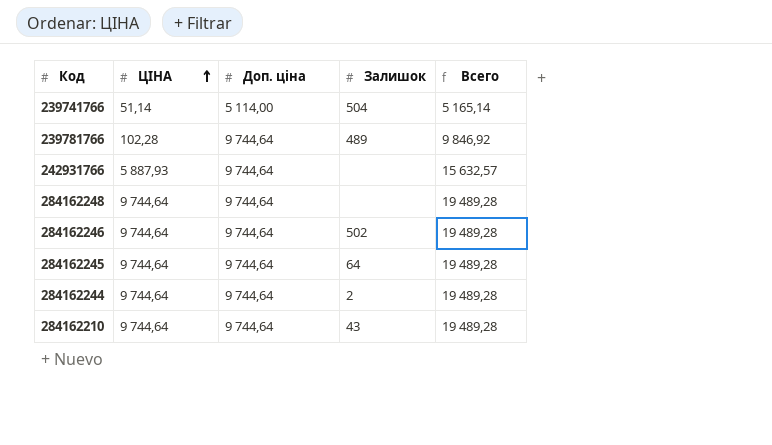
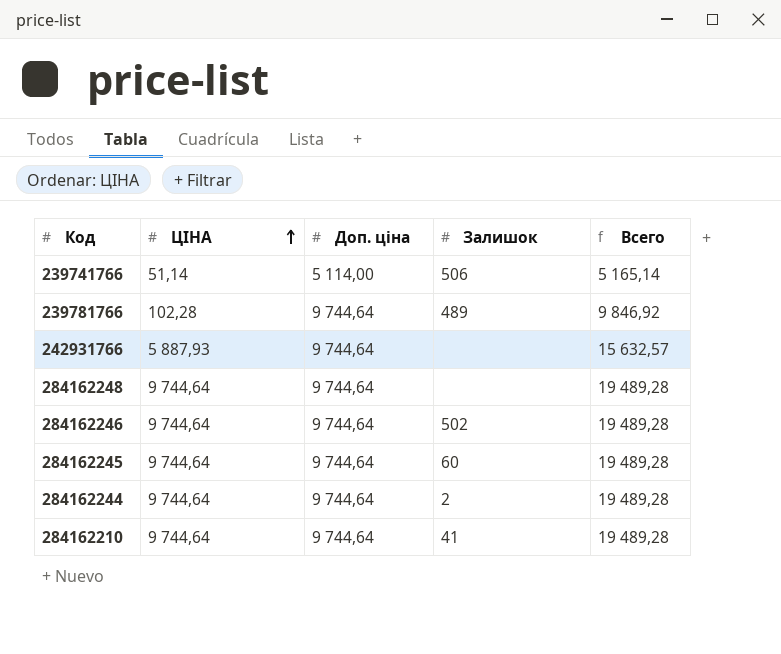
239741766 | Залишок: 504 -> 506
284162245 | Залишок: 64 -> 60
284162210 | Залишок: 43 -> 41

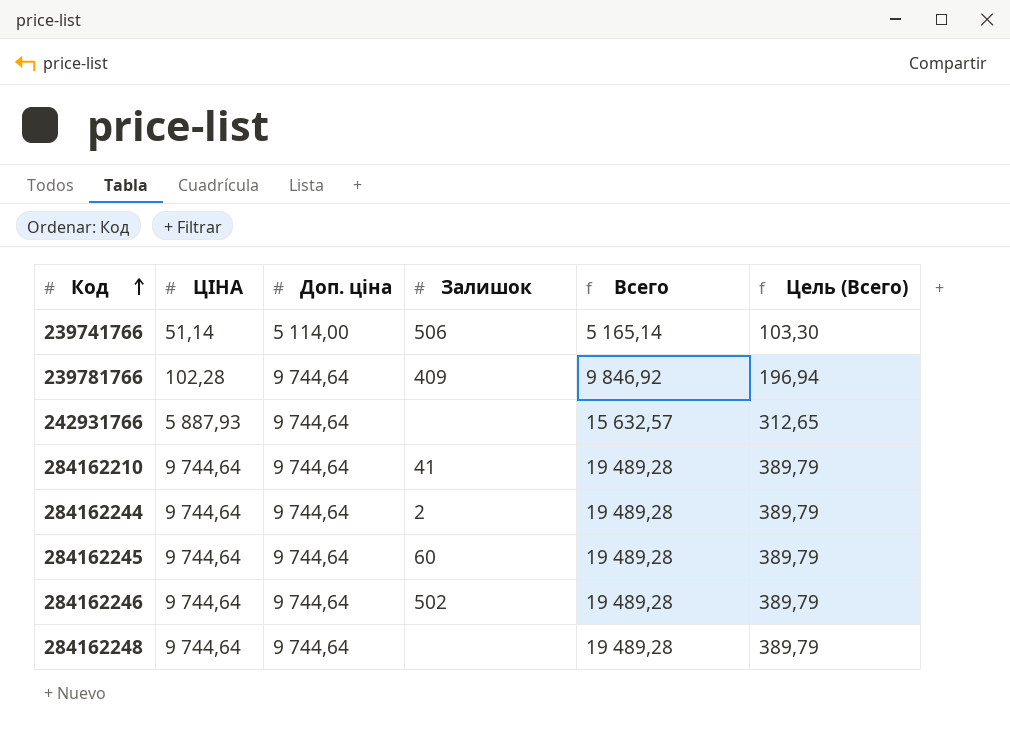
row order: ЦІНА ascending -> Код ascending
column Цель (Всего) | formula: none -> [Всего] * 0,02
239781766 | Залишок: 489 -> 409

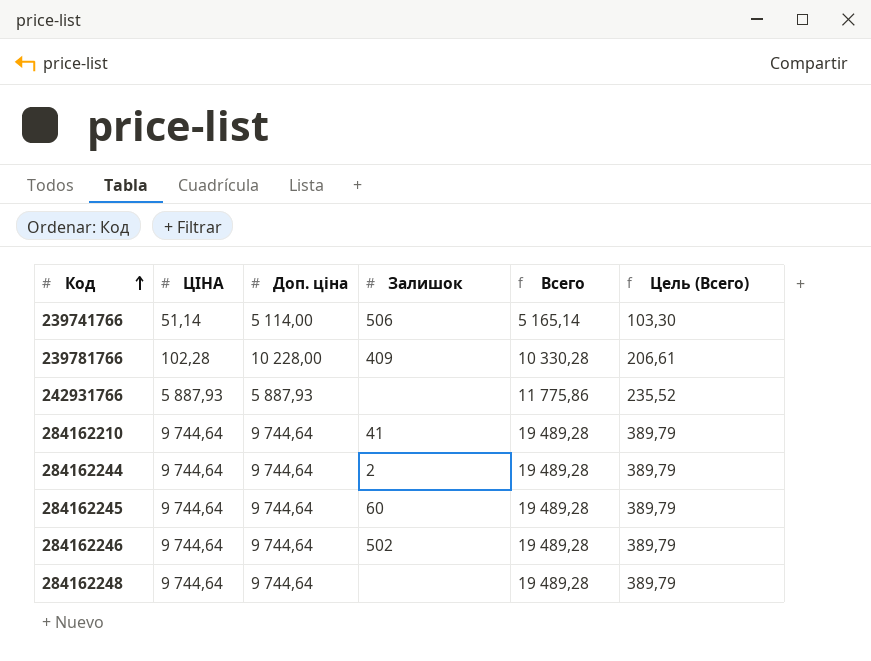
239781766 | Доп. ціна: 9 744,64 -> 10 228,00
239781766 | Всего: 9 846,92 -> 10 330,28
239781766 | Цель (Всего): 196,94 -> 206,61
242931766 | Доп. ціна: 9 744,64 -> 5 887,93
242931766 | Всего: 15 632,57 -> 11 775,86
242931766 | Цель (Всего): 312,65 -> 235,52

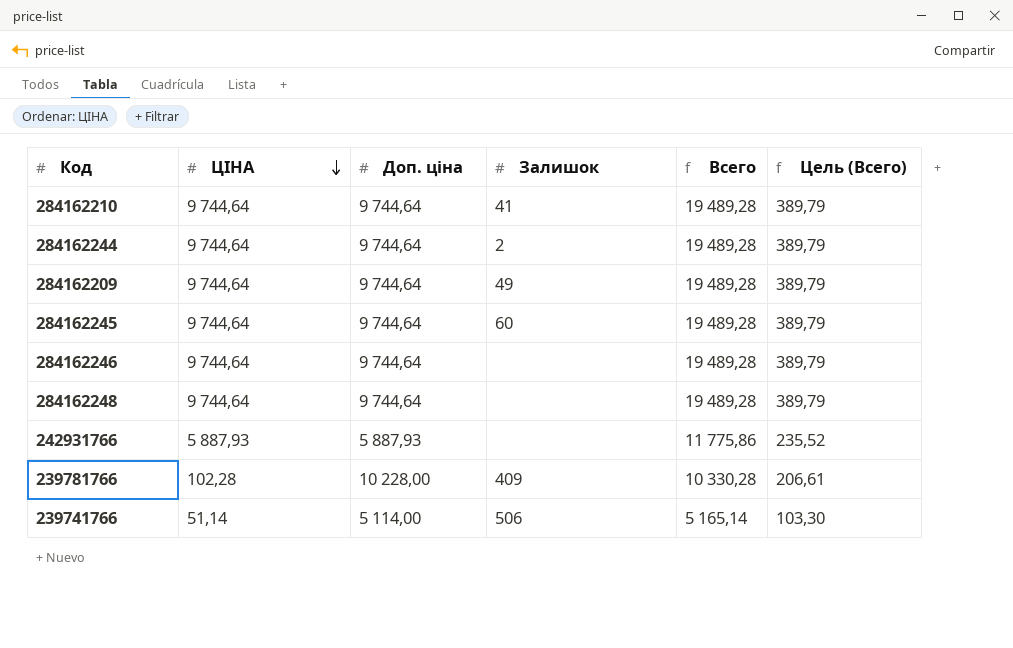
row order: Код ascending -> ЦІНА descending
row 284162209: none -> 9 744,64 | 9 744,64 | 49 | 19 489,28 | 389,79
284162246 | Залишок: 502 -> none

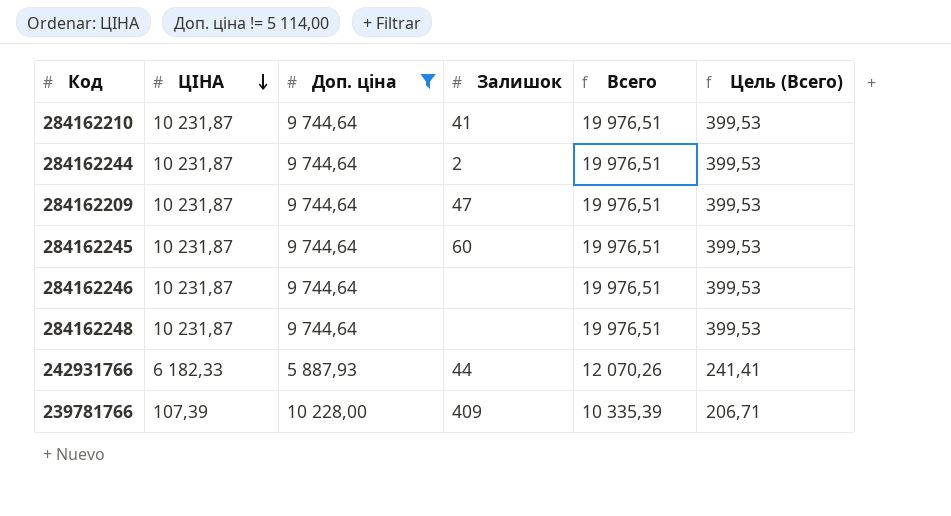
filter: none -> Доп. ціна != 5 114,00
284162210 | ЦІНА: 9 744,64 -> 10 231,87
284162210 | Всего: 19 489,28 -> 19 976,51
284162210 | Цель (Всего): 389,79 -> 399,53
284162244 | ЦІНА: 9 744,64 -> 10 231,87
284162244 | Всего: 19 489,28 -> 19 976,51
284162244 | Цель (Всего): 389,79 -> 399,53
284162209 | ЦІНА: 9 744,64 -> 10 231,87
284162209 | Залишок: 49 -> 47
284162209 | Всего: 19 489,28 -> 19 976,51
284162209 | Цель (Всего): 389,79 -> 399,53
284162245 | ЦІНА: 9 744,64 -> 10 231,87
284162245 | Всего: 19 489,28 -> 19 976,51
284162245 | Цель (Всего): 389,79 -> 399,53
284162246 | ЦІНА: 9 744,64 -> 10 231,87
284162246 | Всего: 19 489,28 -> 19 976,51
284162246 | Цель (Всего): 389,79 -> 399,53
284162248 | ЦІНА: 9 744,64 -> 10 231,87
284162248 | Всего: 19 489,28 -> 19 976,51
284162248 | Цель (Всего): 389,79 -> 399,53
242931766 | ЦІНА: 5 887,93 -> 6 182,33
242931766 | Залишок: none -> 44
242931766 | Всего: 11 775,86 -> 12 070,26
242931766 | Цель (Всего): 235,52 -> 241,41
239781766 | ЦІНА: 102,28 -> 107,39
239781766 | Всего: 10 330,28 -> 10 335,39
239781766 | Цель (Всего): 206,61 -> 206,71

